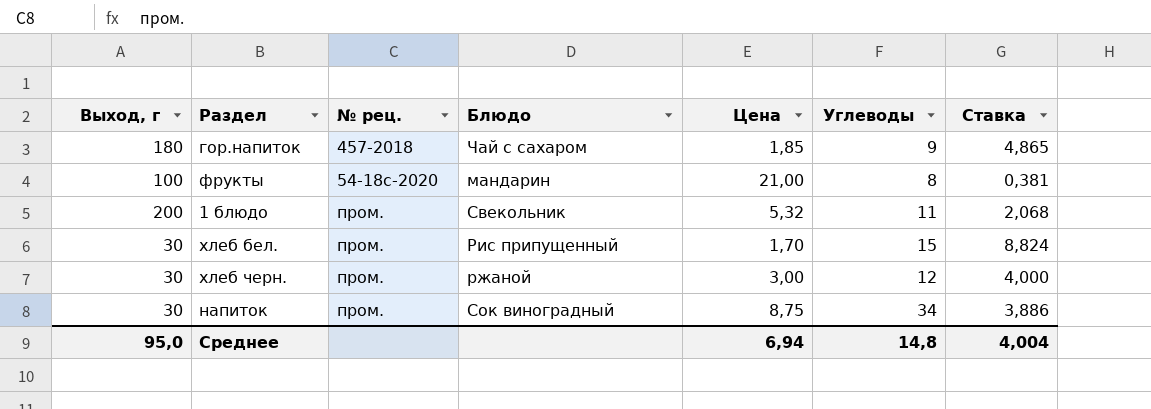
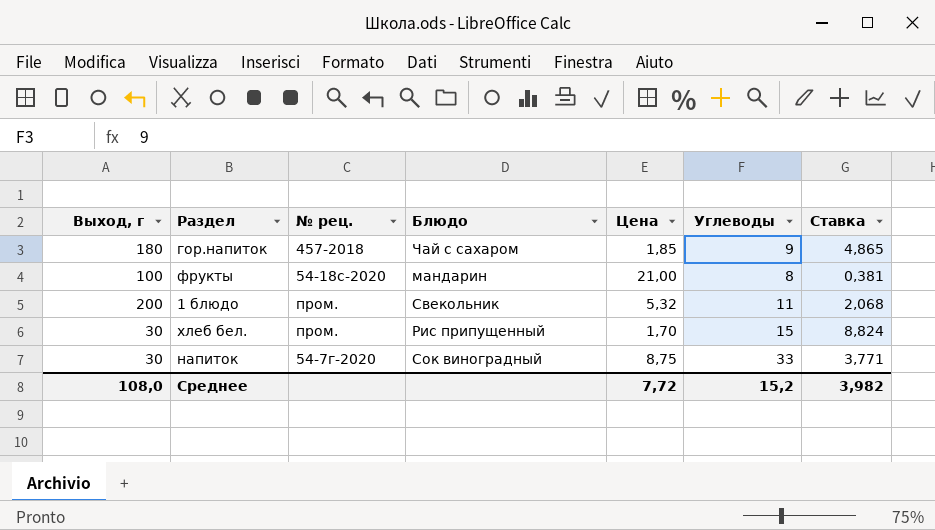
row хлеб черн.: 30 | пром. | ржаной | 3,00 | 12 | 4,000 -> none
напиток | № рец.: пром. -> 54-7г-2020
напиток | Углеводы: 34 -> 33
напиток | Ставка: 3,886 -> 3,771
Среднее | Выход, г: 95,0 -> 108,0
Среднее | Цена: 6,94 -> 7,72
Среднее | Углеводы: 14,8 -> 15,2
Среднее | Ставка: 4,004 -> 3,982

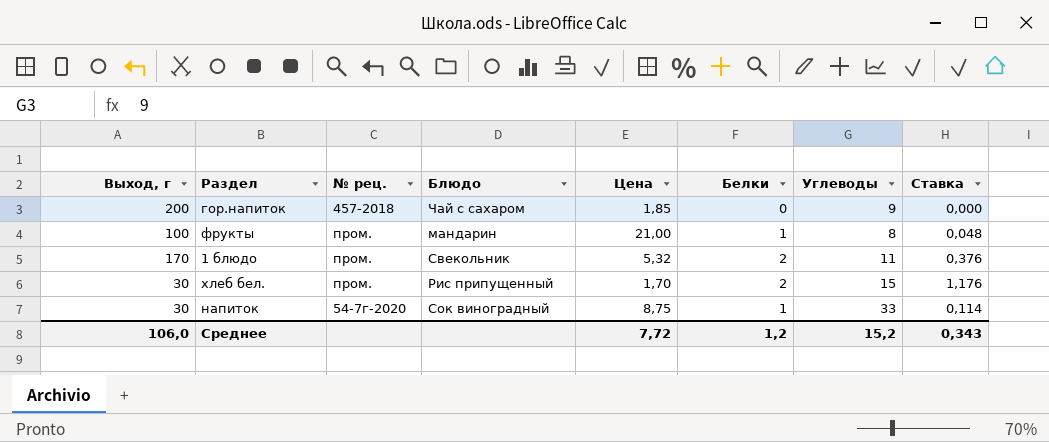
column Белки | position: none -> 6
column Ставка | formula: [Углеводы] / [Цена] -> [Белки] / [Цена]
гор.напиток | Выход, г: 180 -> 200
фрукты | № рец.: 54-18с-2020 -> пром.
1 блюдо | Выход, г: 200 -> 170
Среднее | Выход, г: 108,0 -> 106,0
Среднее | Ставка: 3,982 -> 0,343

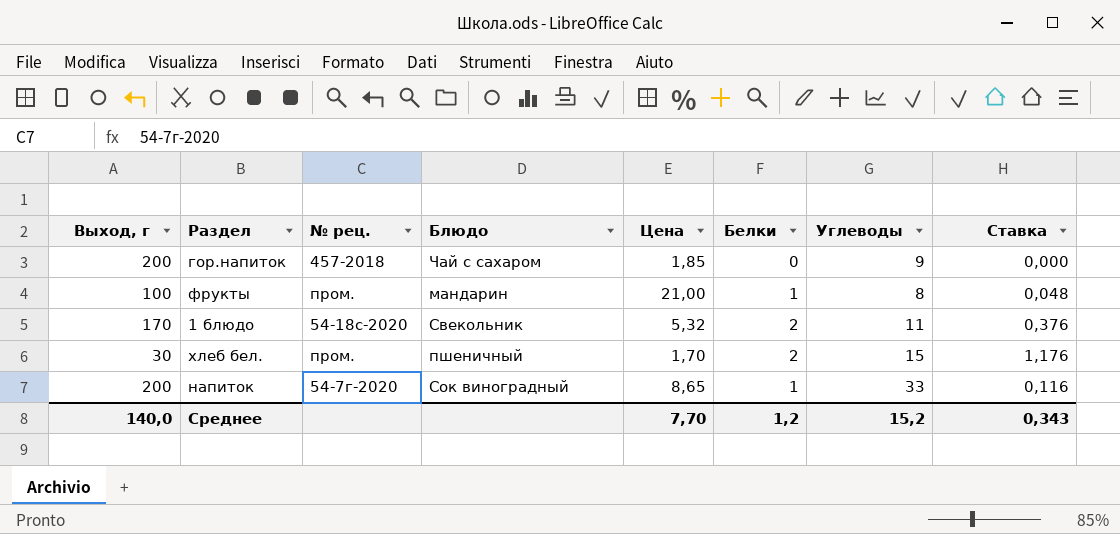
1 блюдо | № рец.: пром. -> 54-18с-2020
хлеб бел. | Блюдо: Рис припущенный -> пшеничный
напиток | Выход, г: 30 -> 200
напиток | Цена: 8,75 -> 8,65
напиток | Ставка: 0,114 -> 0,116
Среднее | Выход, г: 106,0 -> 140,0
Среднее | Цена: 7,72 -> 7,70

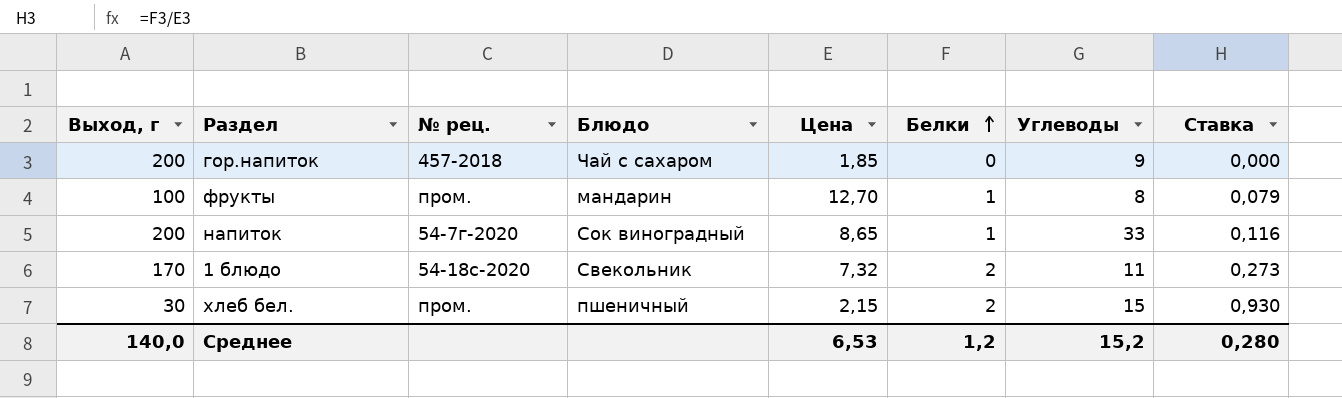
row order: none -> Белки ascending
фрукты | Цена: 21,00 -> 12,70
фрукты | Ставка: 0,048 -> 0,079
1 блюдо | Цена: 5,32 -> 7,32
1 блюдо | Ставка: 0,376 -> 0,273
хлеб бел. | Цена: 1,70 -> 2,15
хлеб бел. | Ставка: 1,176 -> 0,930
Среднее | Цена: 7,70 -> 6,53
Среднее | Ставка: 0,343 -> 0,280

